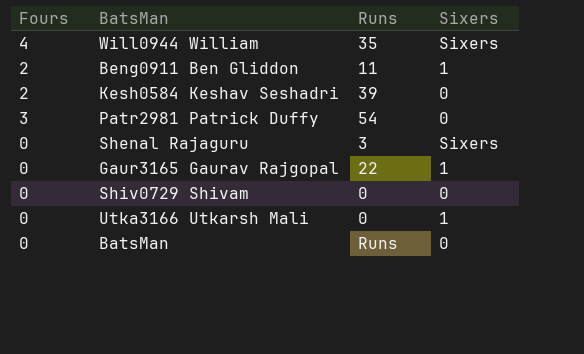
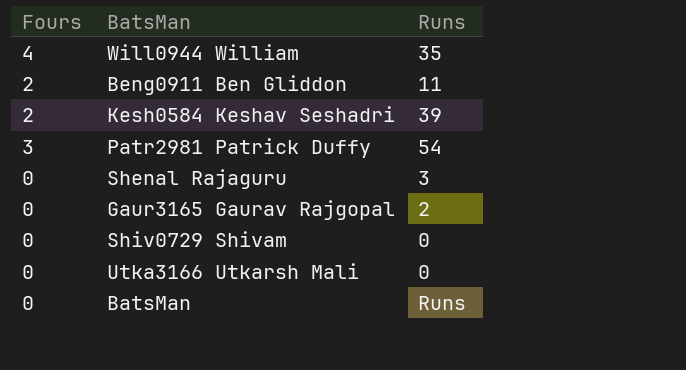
column Sixers | position: 4 -> none
Gaur3165 Gaurav Rajgopal | Runs: 22 -> 2

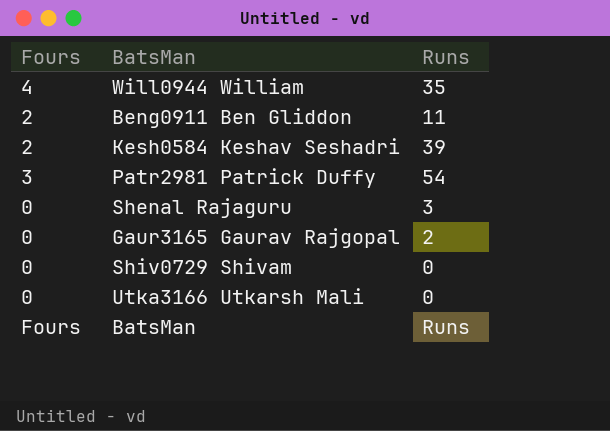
BatsMan | Fours: 0 -> Fours

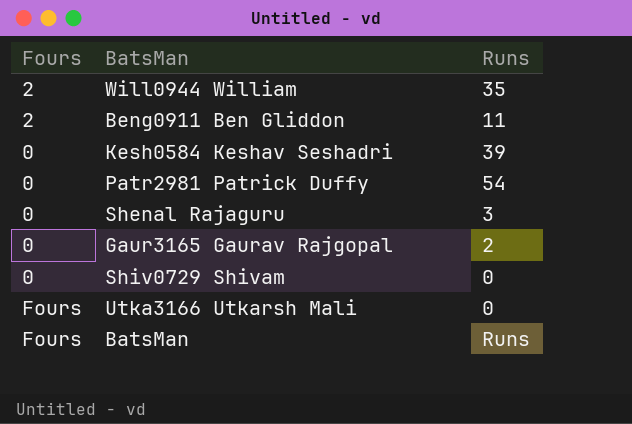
Will0944 William | Fours: 4 -> 2
Kesh0584 Keshav Seshadri | Fours: 2 -> 0
Patr2981 Patrick Duffy | Fours: 3 -> 0
Utka3166 Utkarsh Mali | Fours: 0 -> Fours

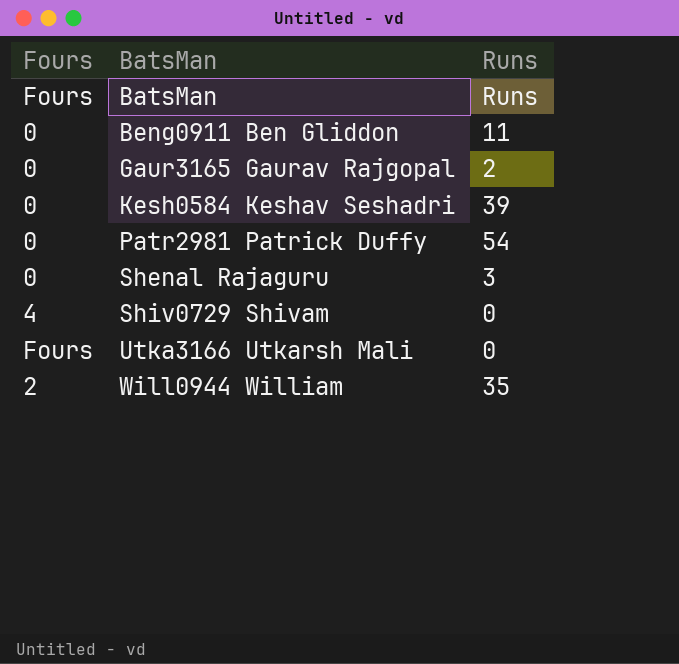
row order: none -> BatsMan ascending
Beng0911 Ben Gliddon | Fours: 2 -> 0
Shiv0729 Shivam | Fours: 0 -> 4

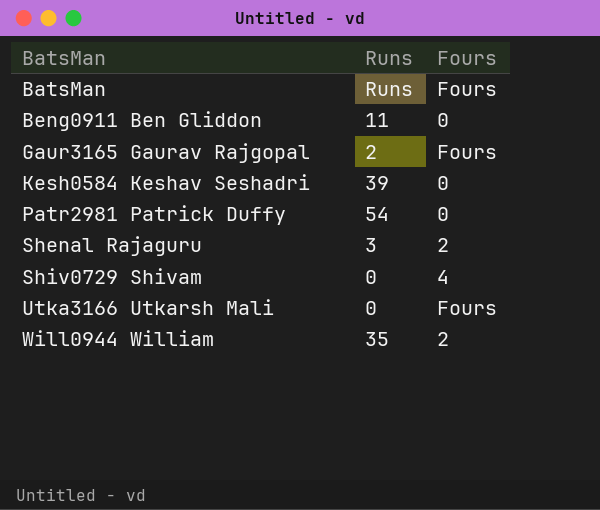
column Fours | position: 1 -> 3
Gaur3165 Gaurav Rajgopal | Fours: 0 -> Fours
Shenal Rajaguru | Fours: 0 -> 2

